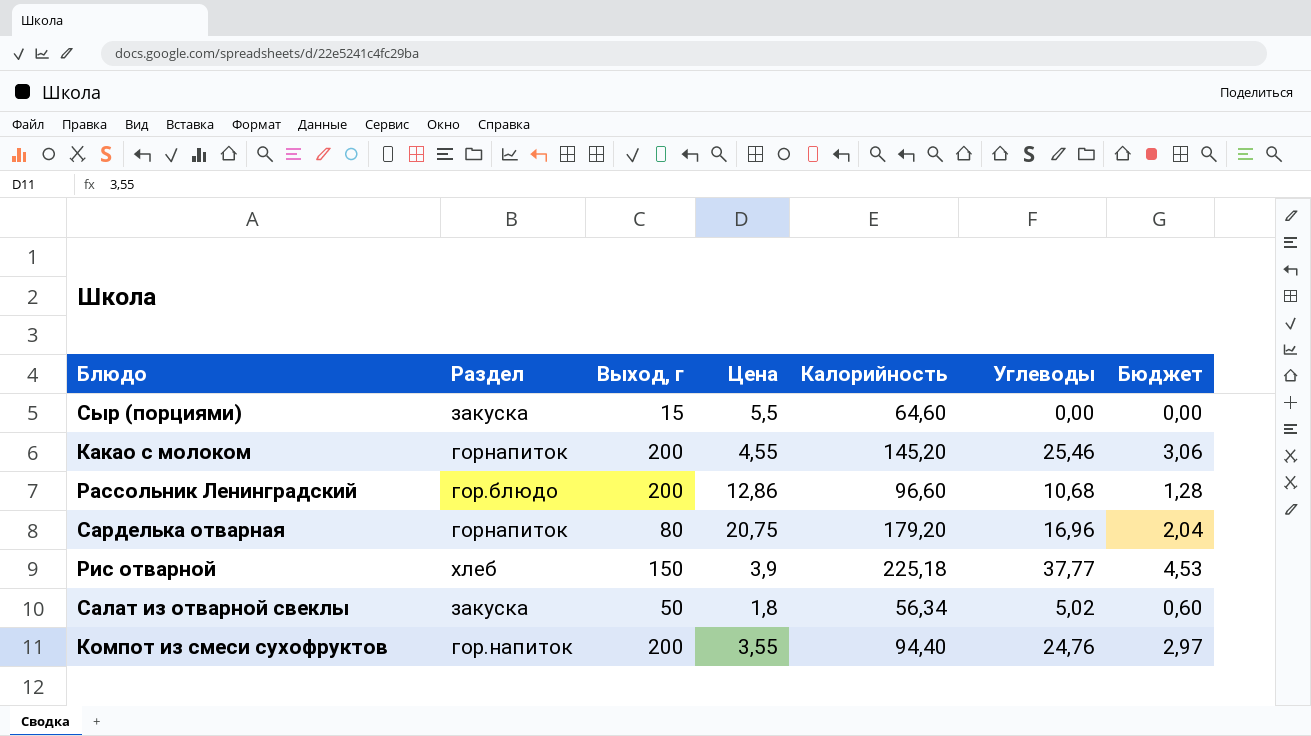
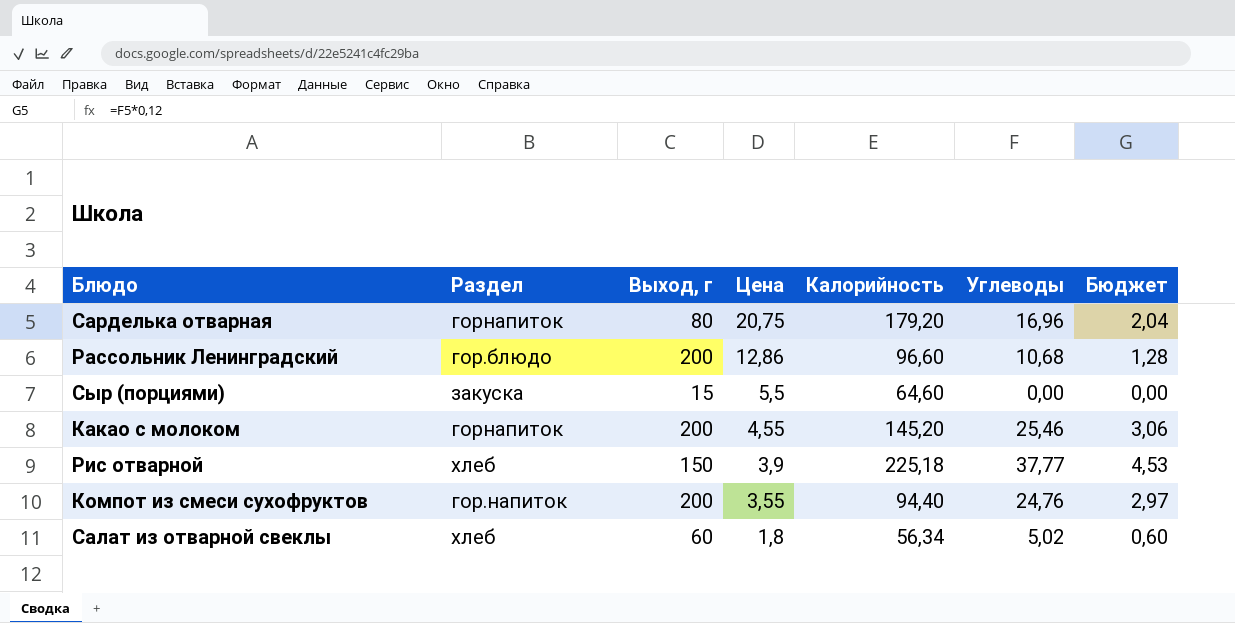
row order: none -> Цена descending
Салат из отварной свеклы | Раздел: закуска -> хлеб
Салат из отварной свеклы | Выход, г: 50 -> 60

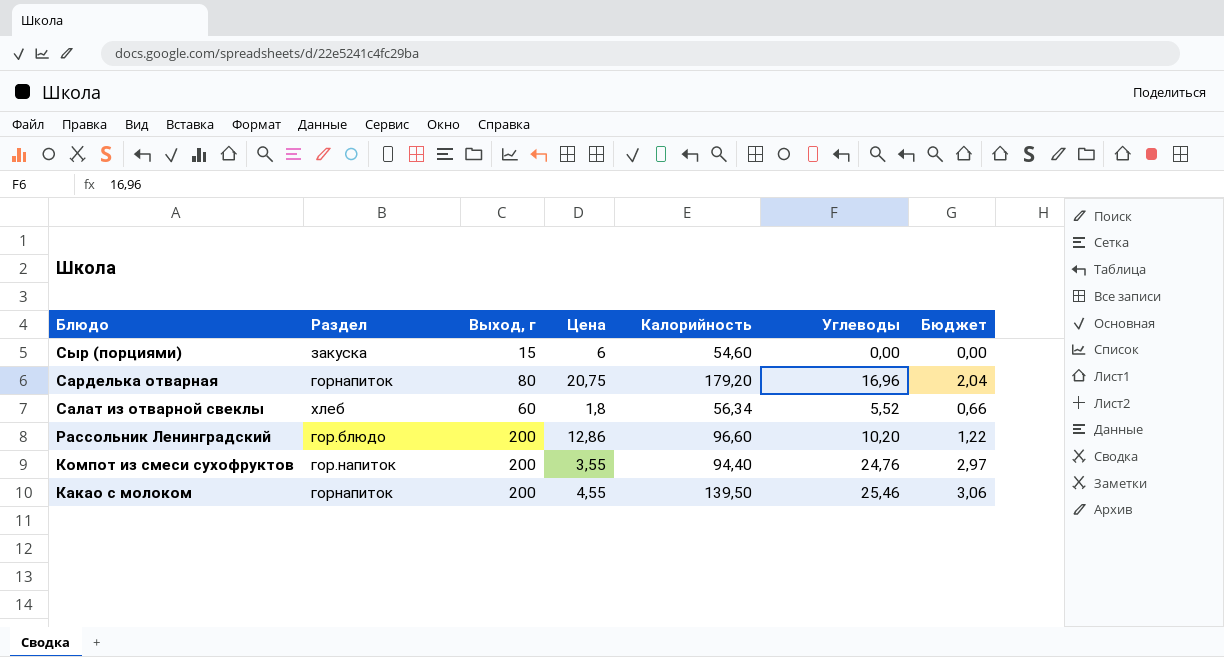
row order: Цена descending -> Блюдо descending
row Рис отварной: хлеб | 150 | 3,9 | 225,18 | 37,77 | 4,53 -> none
Сыр (порциями) | Цена: 5,5 -> 6
Сыр (порциями) | Калорийность: 64,60 -> 54,60
Салат из отварной свеклы | Углеводы: 5,02 -> 5,52
Салат из отварной свеклы | Бюджет: 0,60 -> 0,66
Рассольник Ленинградский | Углеводы: 10,68 -> 10,20
Рассольник Ленинградский | Бюджет: 1,28 -> 1,22
Какао с молоком | Калорийность: 145,20 -> 139,50

